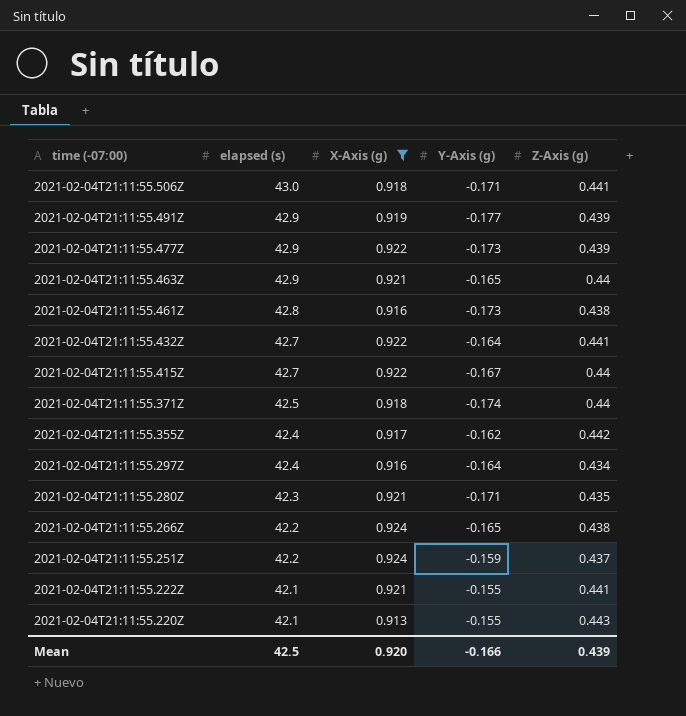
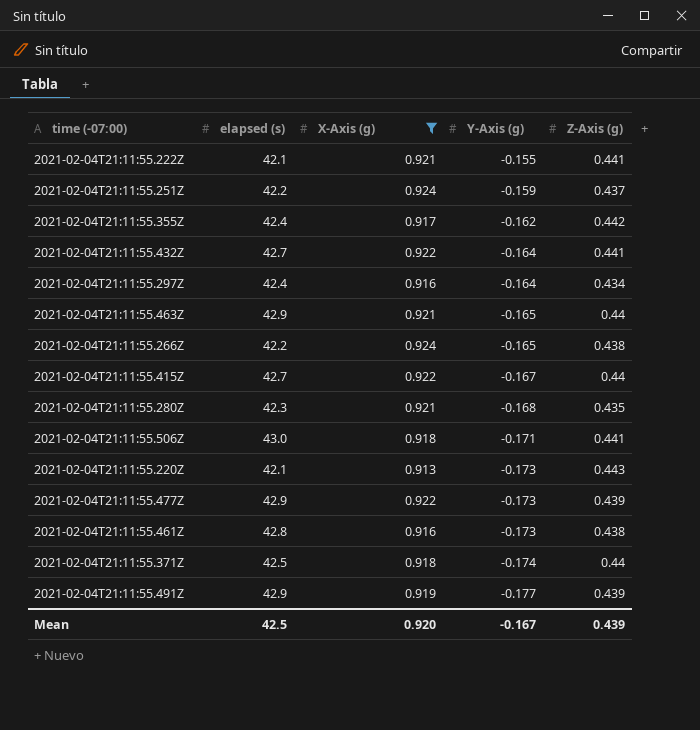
row order: time (-07:00) descending -> Y-Axis (g) descending
2021-02-04T21:11:55.280Z | Y-Axis (g): -0.171 -> -0.168
2021-02-04T21:11:55.220Z | Y-Axis (g): -0.155 -> -0.173
Mean | Y-Axis (g): -0.166 -> -0.167

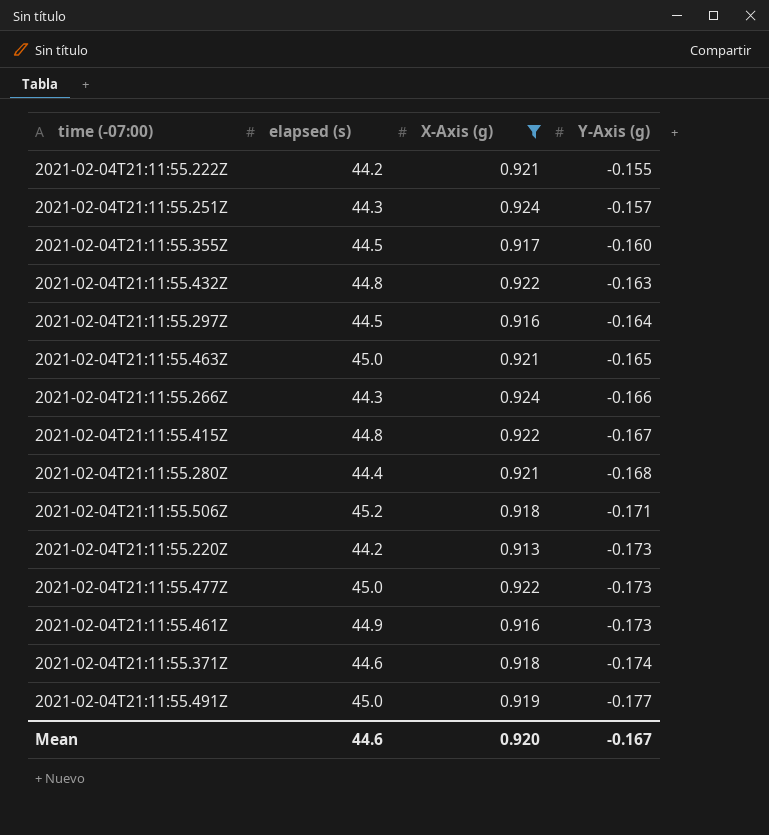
column Z-Axis (g) | position: 5 -> none
2021-02-04T21:11:55.222Z | elapsed (s): 42.1 -> 44.2
2021-02-04T21:11:55.251Z | elapsed (s): 42.2 -> 44.3
2021-02-04T21:11:55.251Z | Y-Axis (g): -0.159 -> -0.157
2021-02-04T21:11:55.355Z | elapsed (s): 42.4 -> 44.5
2021-02-04T21:11:55.355Z | Y-Axis (g): -0.162 -> -0.160
2021-02-04T21:11:55.432Z | elapsed (s): 42.7 -> 44.8
2021-02-04T21:11:55.432Z | Y-Axis (g): -0.164 -> -0.163
2021-02-04T21:11:55.297Z | elapsed (s): 42.4 -> 44.5
2021-02-04T21:11:55.463Z | elapsed (s): 42.9 -> 45.0
2021-02-04T21:11:55.266Z | elapsed (s): 42.2 -> 44.3
2021-02-04T21:11:55.266Z | Y-Axis (g): -0.165 -> -0.166
2021-02-04T21:11:55.415Z | elapsed (s): 42.7 -> 44.8
2021-02-04T21:11:55.280Z | elapsed (s): 42.3 -> 44.4
2021-02-04T21:11:55.506Z | elapsed (s): 43.0 -> 45.2
2021-02-04T21:11:55.220Z | elapsed (s): 42.1 -> 44.2
2021-02-04T21:11:55.477Z | elapsed (s): 42.9 -> 45.0
2021-02-04T21:11:55.461Z | elapsed (s): 42.8 -> 44.9
2021-02-04T21:11:55.371Z | elapsed (s): 42.5 -> 44.6
2021-02-04T21:11:55.491Z | elapsed (s): 42.9 -> 45.0
Mean | elapsed (s): 42.5 -> 44.6

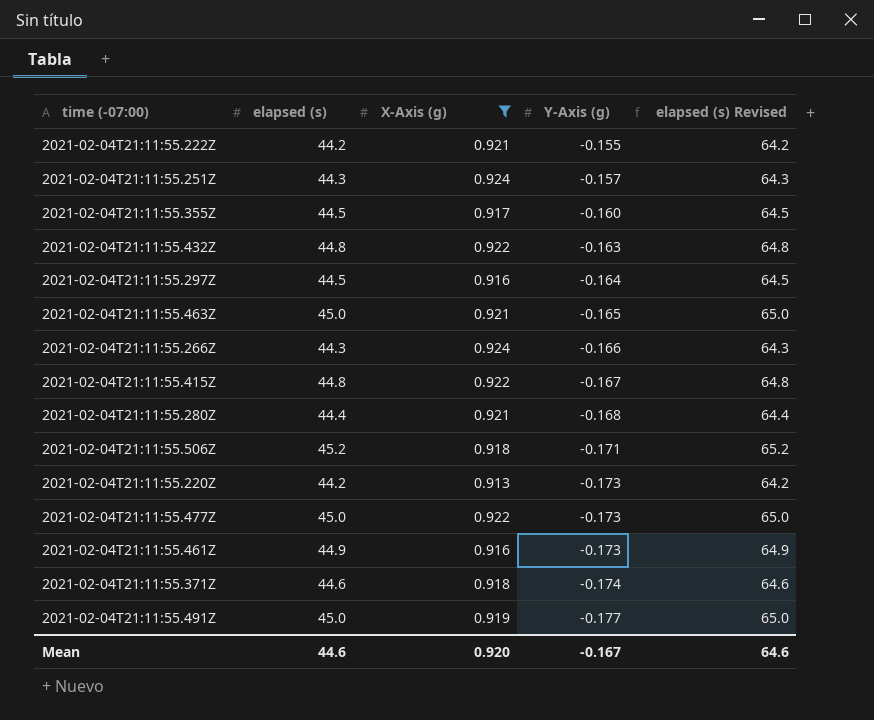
column elapsed (s) Revised | formula: none -> [elapsed (s)] + 20

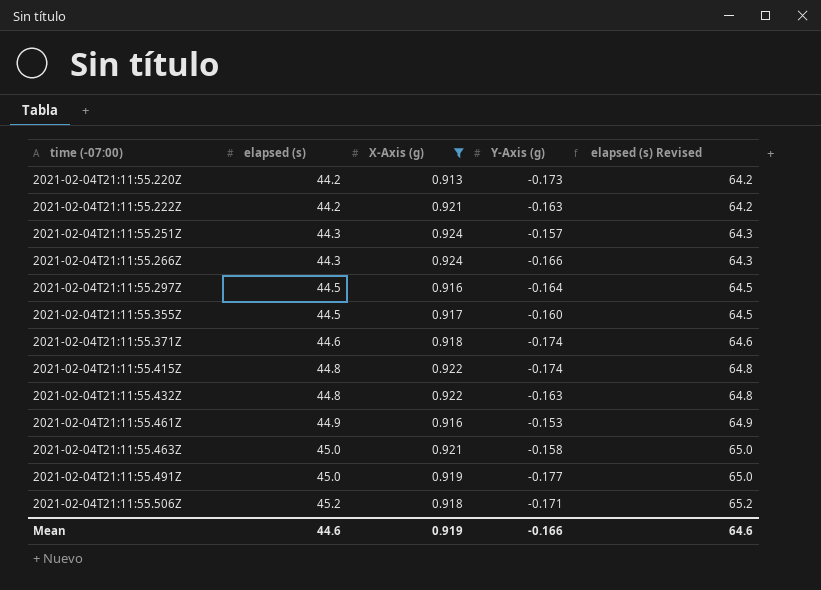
row order: Y-Axis (g) descending -> time (-07:00) ascending
row 2021-02-04T21:11:55.280Z: 44.4 | 0.921 | -0.168 | 64.4 -> none
row 2021-02-04T21:11:55.477Z: 45.0 | 0.922 | -0.173 | 65.0 -> none
2021-02-04T21:11:55.222Z | Y-Axis (g): -0.155 -> -0.163
2021-02-04T21:11:55.415Z | Y-Axis (g): -0.167 -> -0.174
2021-02-04T21:11:55.461Z | Y-Axis (g): -0.173 -> -0.153
2021-02-04T21:11:55.463Z | Y-Axis (g): -0.165 -> -0.158
Mean | X-Axis (g): 0.920 -> 0.919
Mean | Y-Axis (g): -0.167 -> -0.166

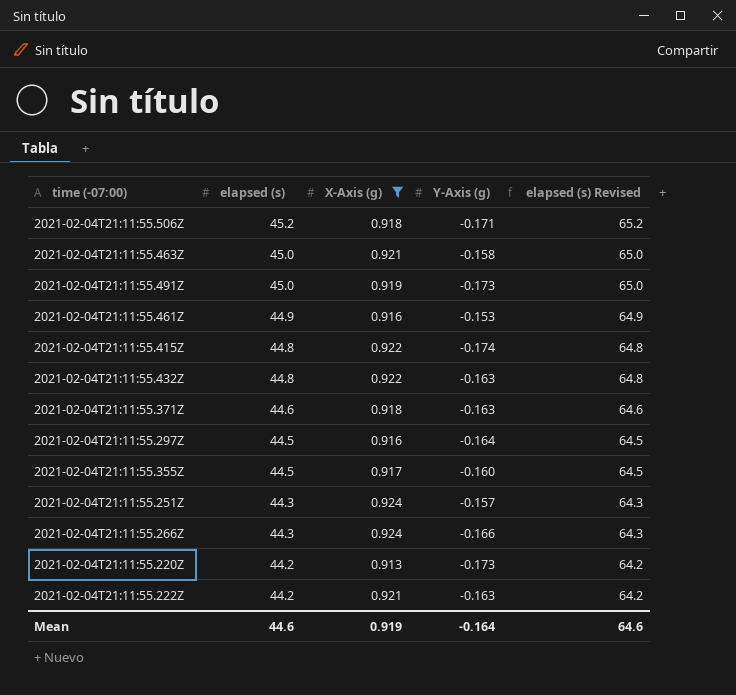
row order: time (-07:00) ascending -> elapsed (s) descending
2021-02-04T21:11:55.491Z | Y-Axis (g): -0.177 -> -0.173
2021-02-04T21:11:55.371Z | Y-Axis (g): -0.174 -> -0.163
Mean | Y-Axis (g): -0.166 -> -0.164

